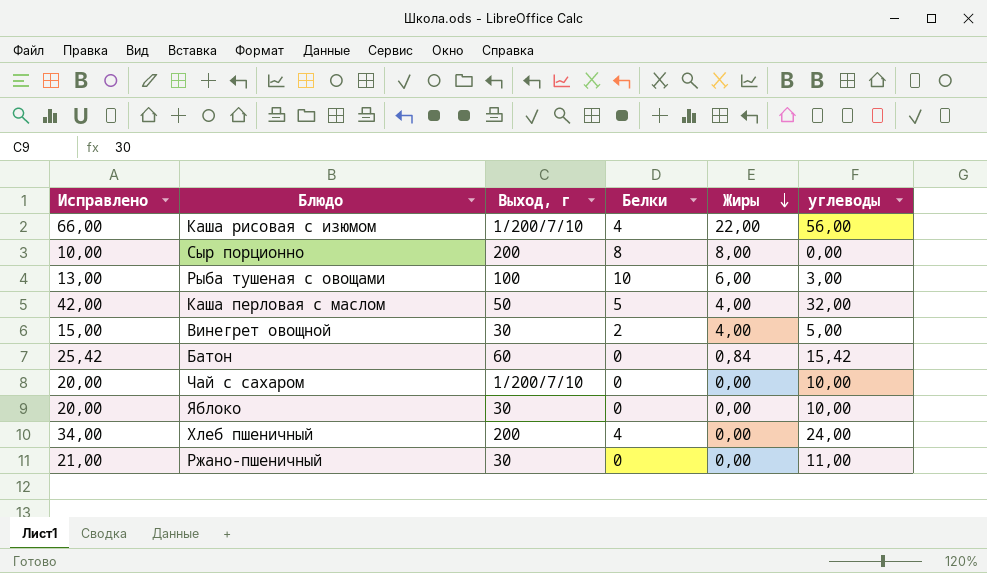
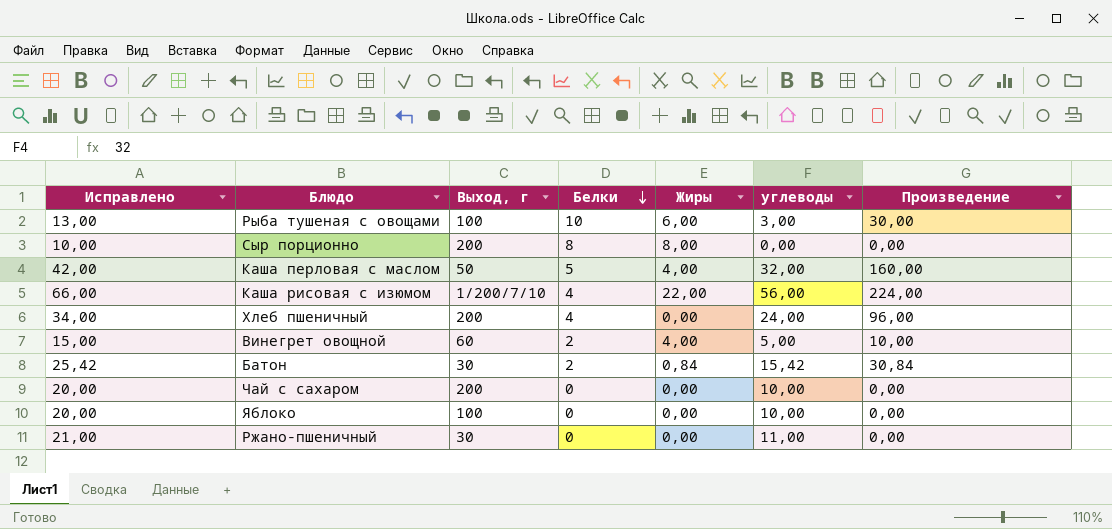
row order: Жиры descending -> Белки descending
column Произведение | formula: none -> [Белки] * [углеводы]
Винегрет овощной | Выход, г: 30 -> 60
Батон | Выход, г: 60 -> 30
Батон | Белки: 0 -> 2
Чай с сахаром | Выход, г: 1/200/7/10 -> 200
Яблоко | Выход, г: 30 -> 100

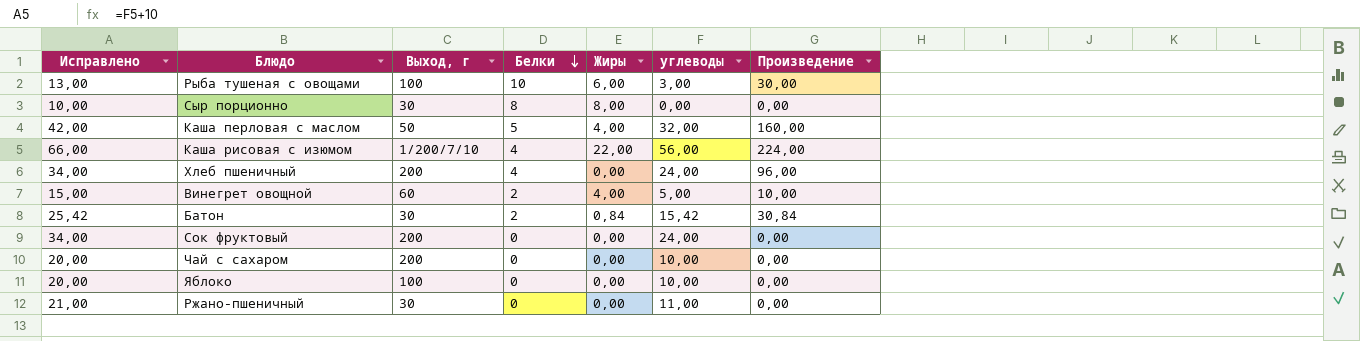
Сыр порционно | Выход, г: 200 -> 30
row Сок фруктовый: none -> 34,00 | 200 | 0 | 0,00 | 24,00 | 0,00

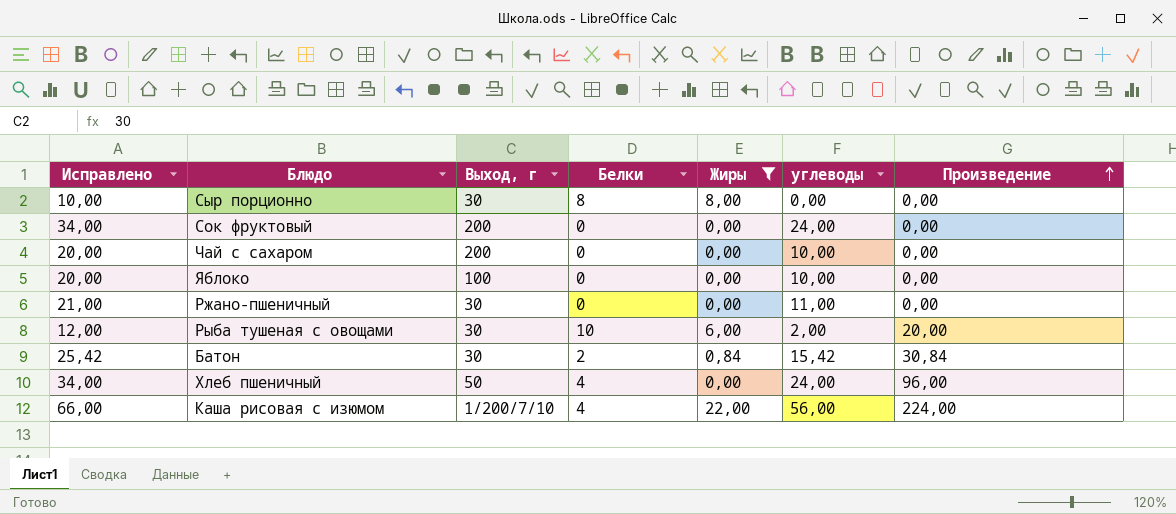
filter: none -> Жиры != 4,00
row order: Белки descending -> Произведение ascending
Рыба тушеная с овощами | Исправлено: 13,00 -> 12,00
Рыба тушеная с овощами | Выход, г: 100 -> 30
Рыба тушеная с овощами | углеводы: 3,00 -> 2,00
Рыба тушеная с овощами | Произведение: 30,00 -> 20,00
Хлеб пшеничный | Выход, г: 200 -> 50

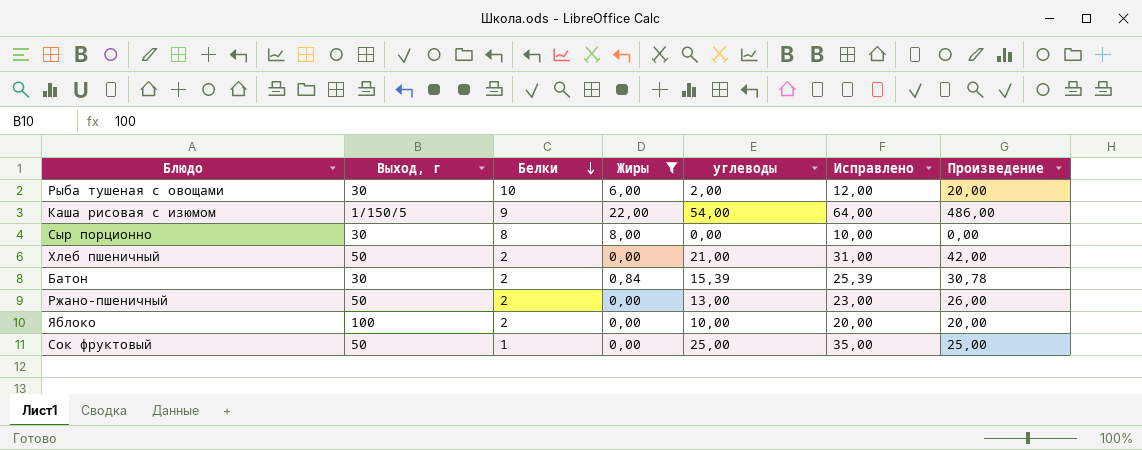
row order: Произведение ascending -> Белки descending
column Исправлено | position: 1 -> 6
row Чай с сахаром: 20,00 | 200 | 0 | 0,00 | 10,00 | 0,00 -> none
Каша рисовая с изюмом | Выход, г: 1/200/7/10 -> 1/150/5
Каша рисовая с изюмом | Белки: 4 -> 9
Каша рисовая с изюмом | углеводы: 56,00 -> 54,00
Каша рисовая с изюмом | Исправлено: 66,00 -> 64,00
Каша рисовая с изюмом | Произведение: 224,00 -> 486,00
Хлеб пшеничный | Белки: 4 -> 2
Хлеб пшеничный | углеводы: 24,00 -> 21,00
Хлеб пшеничный | Исправлено: 34,00 -> 31,00
Хлеб пшеничный | Произведение: 96,00 -> 42,00
Батон | углеводы: 15,42 -> 15,39
Батон | Исправлено: 25,42 -> 25,39
Батон | Произведение: 30,84 -> 30,78
Ржано-пшеничный | Выход, г: 30 -> 50
Ржано-пшеничный | Белки: 0 -> 2
Ржано-пшеничный | углеводы: 11,00 -> 13,00
Ржано-пшеничный | Исправлено: 21,00 -> 23,00
Ржано-пшеничный | Произведение: 0,00 -> 26,00
Яблоко | Белки: 0 -> 2
Яблоко | Произведение: 0,00 -> 20,00
Сок фруктовый | Выход, г: 200 -> 50
Сок фруктовый | Белки: 0 -> 1
Сок фруктовый | углеводы: 24,00 -> 25,00
Сок фруктовый | Исправлено: 34,00 -> 35,00
Сок фруктовый | Произведение: 0,00 -> 25,00

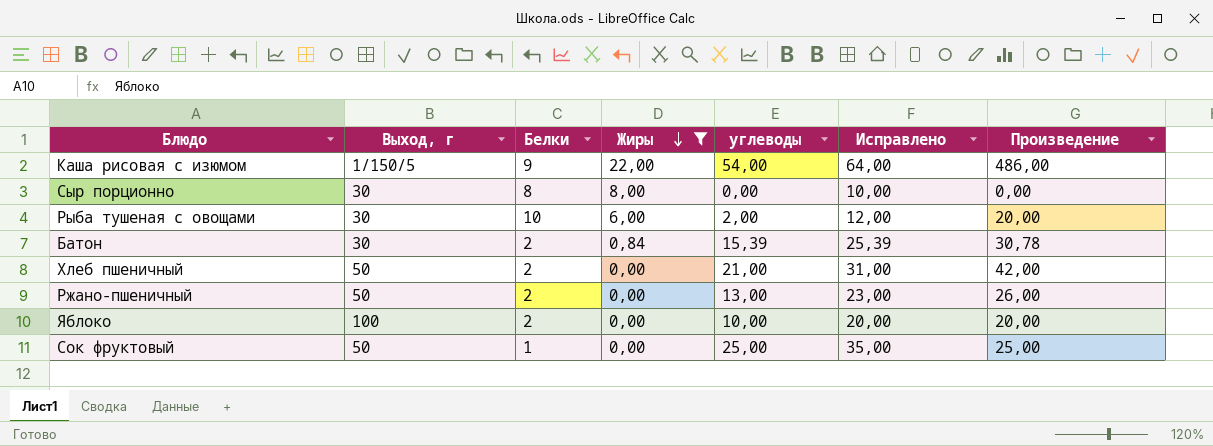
row order: Белки descending -> Жиры descending

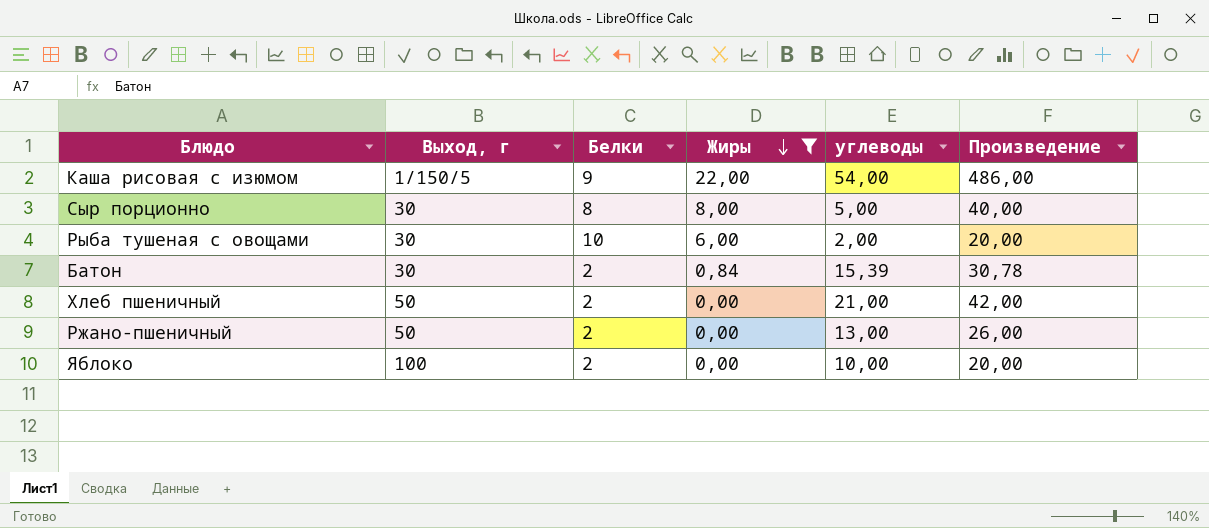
column Исправлено | formula: [углеводы] + 10 -> none
row Сок фруктовый: 50 | 1 | 0,00 | 25,00 | 35,00 | 25,00 -> none
Сыр порционно | углеводы: 0,00 -> 5,00
Сыр порционно | Произведение: 0,00 -> 40,00

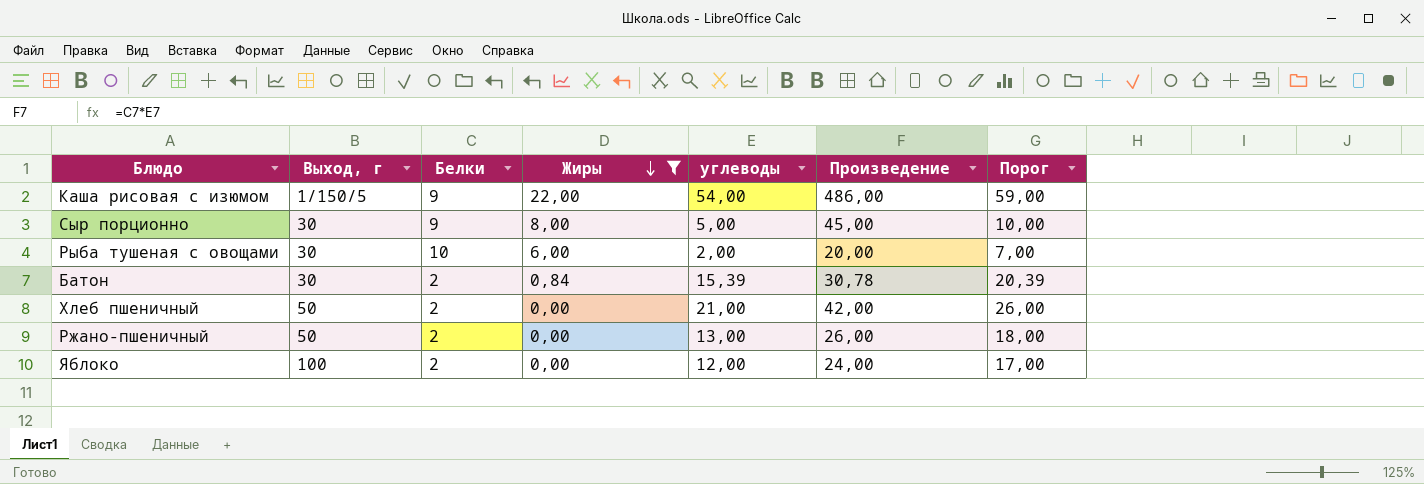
column Порог | formula: none -> [углеводы] + 5
Сыр порционно | Белки: 8 -> 9
Сыр порционно | Произведение: 40,00 -> 45,00
Яблоко | углеводы: 10,00 -> 12,00
Яблоко | Произведение: 20,00 -> 24,00

